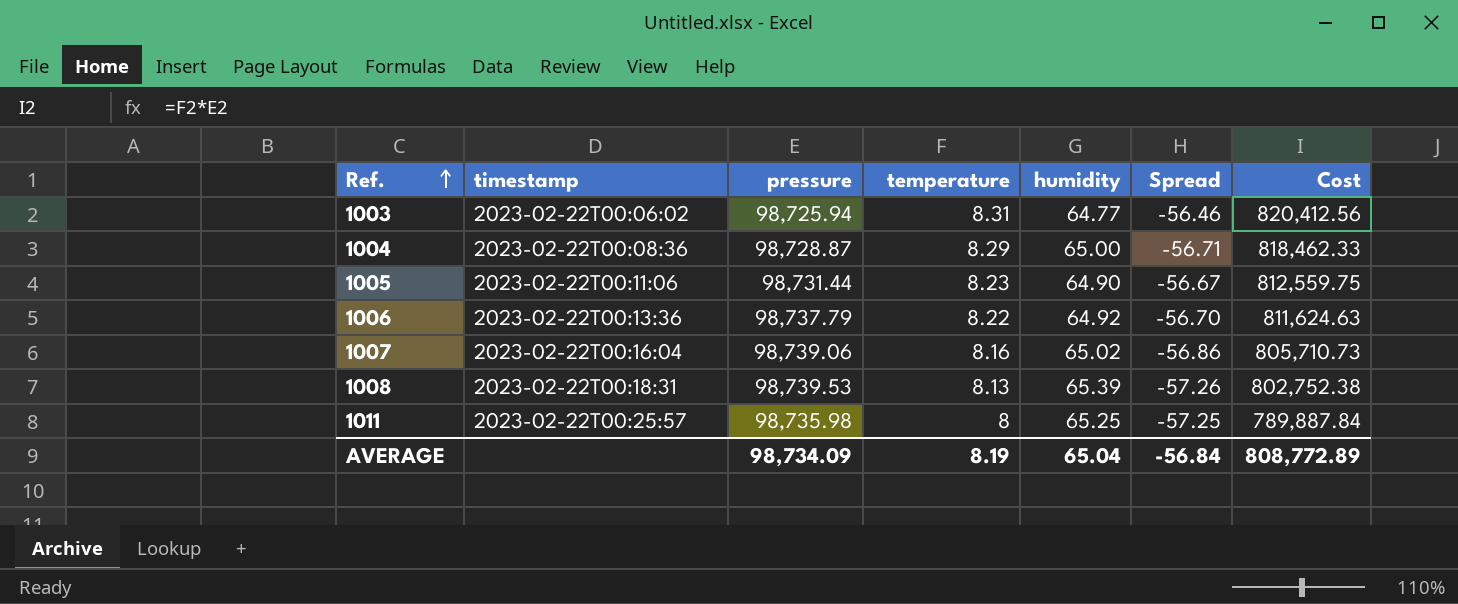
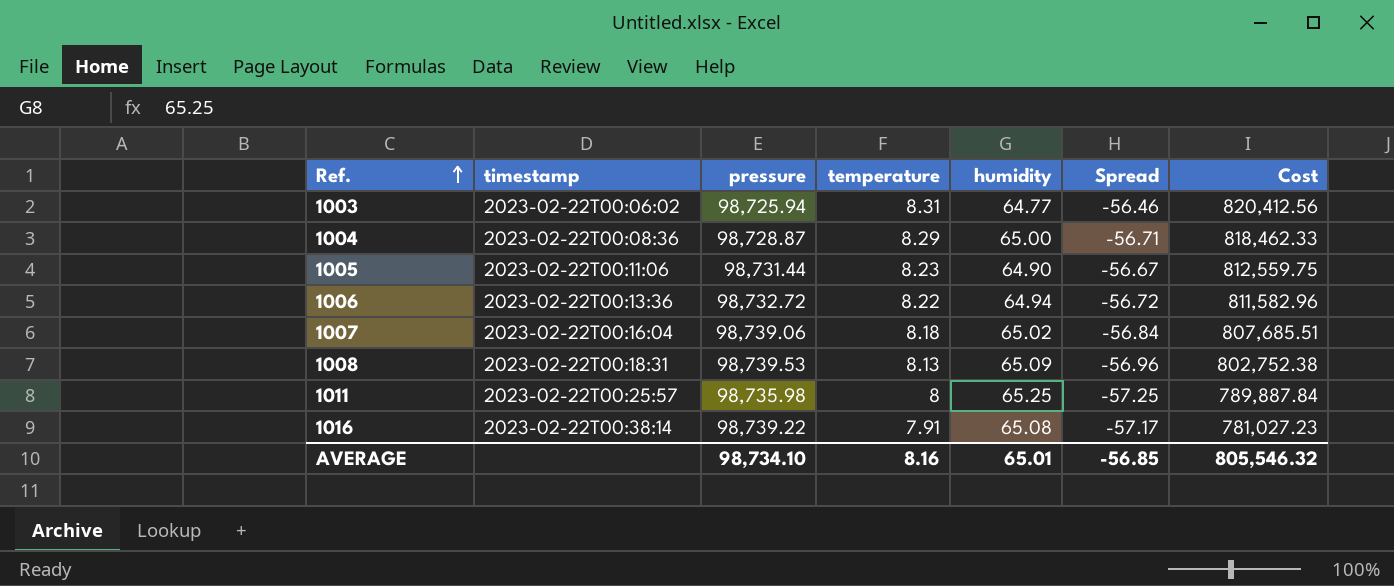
1006 | pressure: 98,737.79 -> 98,732.72
1006 | humidity: 64.92 -> 64.94
1006 | Spread: -56.70 -> -56.72
1006 | Cost: 811,624.63 -> 811,582.96
1007 | temperature: 8.16 -> 8.18
1007 | Spread: -56.86 -> -56.84
1007 | Cost: 805,710.73 -> 807,685.51
1008 | humidity: 65.39 -> 65.09
1008 | Spread: -57.26 -> -56.96
row 1016: none -> 2023-02-22T00:38:14 | 98,739.22 | 7.91 | 65.08 | -57.17 | 781,027.23
AVERAGE | pressure: 98,734.09 -> 98,734.10
AVERAGE | temperature: 8.19 -> 8.16
AVERAGE | humidity: 65.04 -> 65.01
AVERAGE | Spread: -56.84 -> -56.85
AVERAGE | Cost: 808,772.89 -> 805,546.32

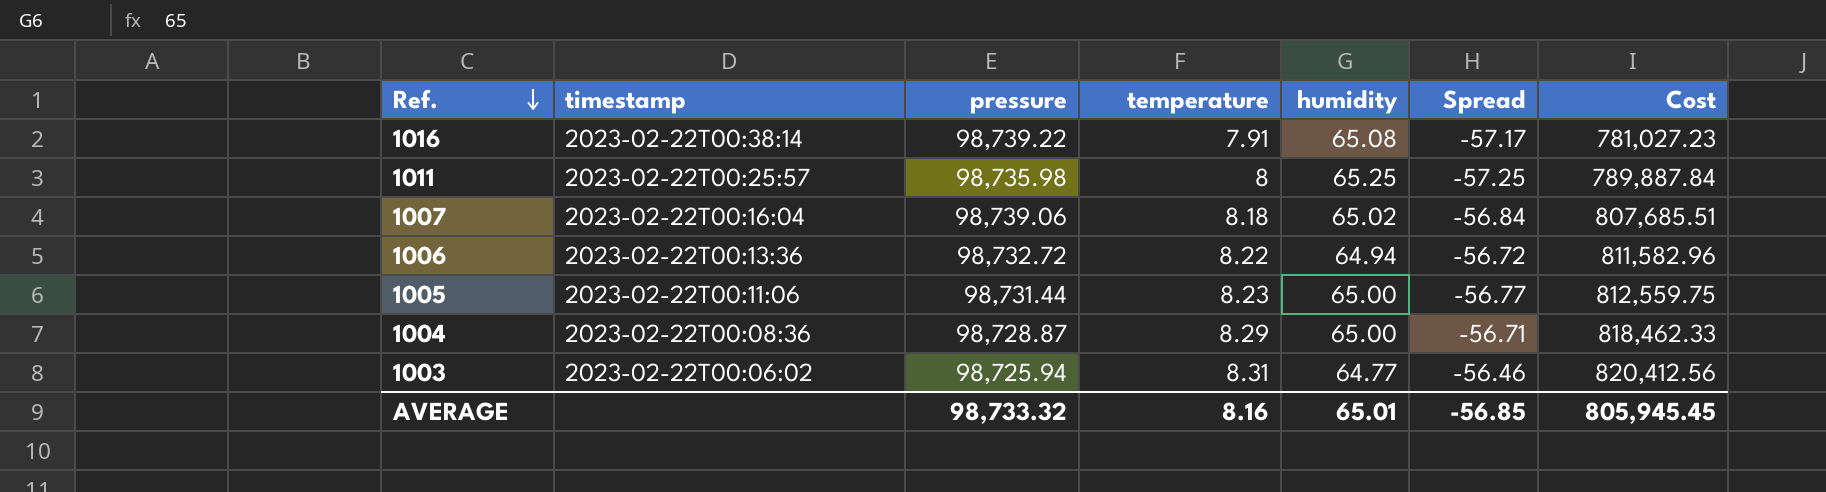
row order: Ref. ascending -> Ref. descending
row 1008: 2023-02-22T00:18:31 | 98,739.53 | 8.13 | 65.09 | -56.96 | 802,752.38 -> none
1005 | humidity: 64.90 -> 65.00
1005 | Spread: -56.67 -> -56.77
AVERAGE | pressure: 98,734.10 -> 98,733.32
AVERAGE | Cost: 805,546.32 -> 805,945.45

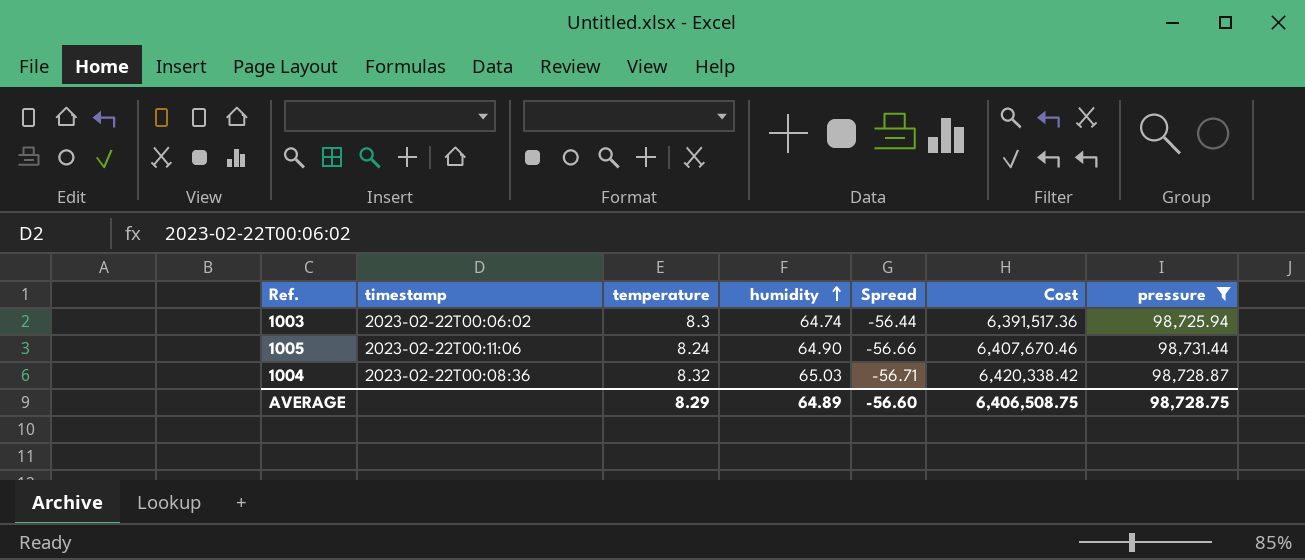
filter: none -> pressure <= 98,731.44
row order: Ref. descending -> humidity ascending
column Cost | formula: [pressure] * [temperature] -> [humidity] * [pressure]
column pressure | position: 3 -> 7
1003 | temperature: 8.31 -> 8.3
1003 | humidity: 64.77 -> 64.74
1003 | Spread: -56.46 -> -56.44
1005 | temperature: 8.23 -> 8.24
1005 | humidity: 65.00 -> 64.90
1005 | Spread: -56.77 -> -56.66
1004 | temperature: 8.29 -> 8.32
1004 | humidity: 65.00 -> 65.03
AVERAGE | temperature: 8.16 -> 8.29
AVERAGE | humidity: 65.01 -> 64.89
AVERAGE | Spread: -56.85 -> -56.60
AVERAGE | Cost: 805,945.45 -> 6,406,508.75
AVERAGE | pressure: 98,733.32 -> 98,728.75

